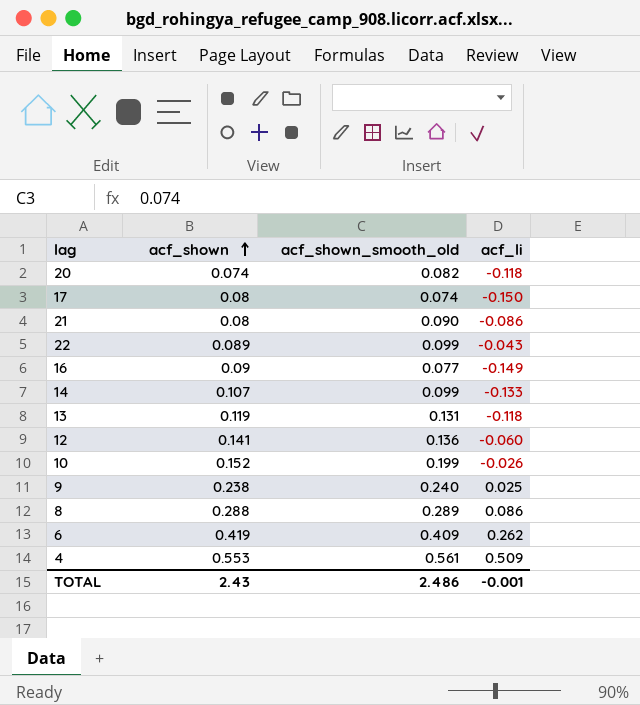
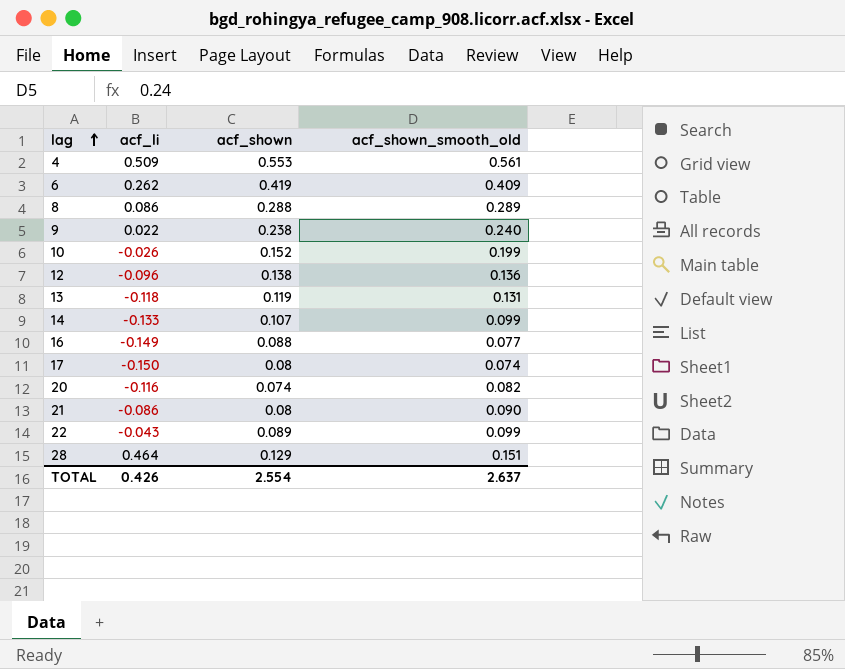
row order: acf_shown ascending -> lag ascending
column acf_li | position: 4 -> 2
9 | acf_li: 0.025 -> 0.022
12 | acf_li: -0.060 -> -0.096
12 | acf_shown: 0.141 -> 0.138
16 | acf_shown: 0.09 -> 0.088
20 | acf_li: -0.118 -> -0.116
row 28: none -> 0.464 | 0.129 | 0.151
TOTAL | acf_li: -0.001 -> 0.426
TOTAL | acf_shown: 2.43 -> 2.554
TOTAL | acf_shown_smooth_old: 2.486 -> 2.637

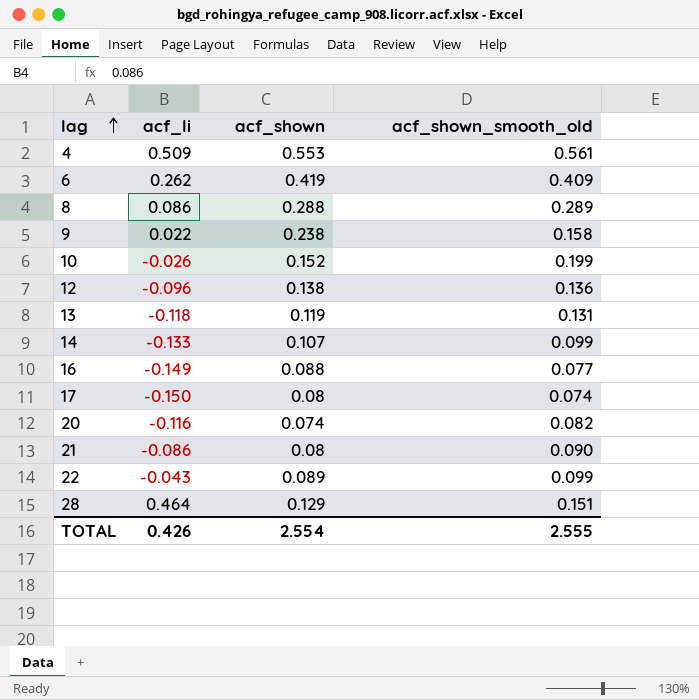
9 | acf_shown_smooth_old: 0.240 -> 0.158
TOTAL | acf_shown_smooth_old: 2.637 -> 2.555

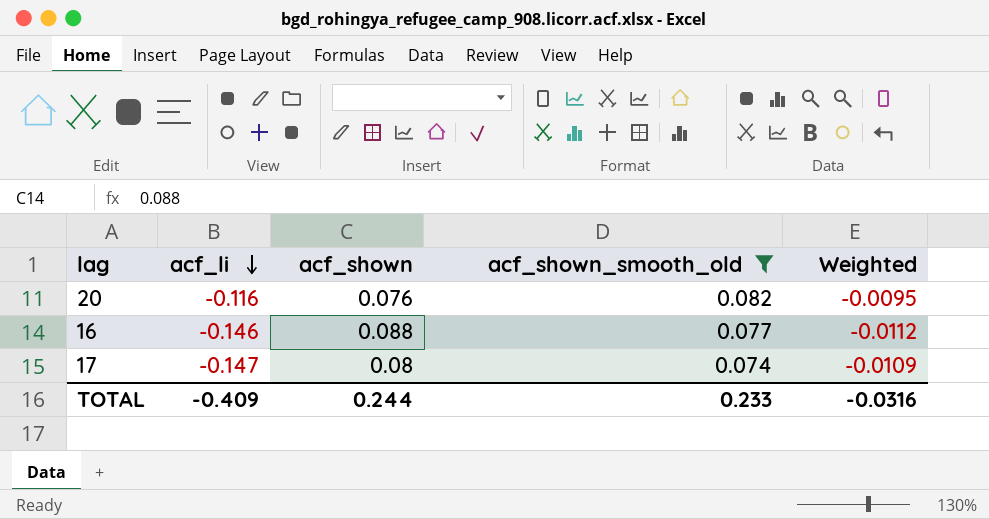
filter: none -> acf_shown_smooth_old <= 0.082
row order: lag ascending -> acf_li descending
column Weighted | formula: none -> [acf_li] * [acf_shown_smooth_old]
20 | acf_shown: 0.074 -> 0.076
16 | acf_li: -0.149 -> -0.146
17 | acf_li: -0.150 -> -0.147
TOTAL | acf_li: 0.426 -> -0.409
TOTAL | acf_shown: 2.554 -> 0.244
TOTAL | acf_shown_smooth_old: 2.555 -> 0.233

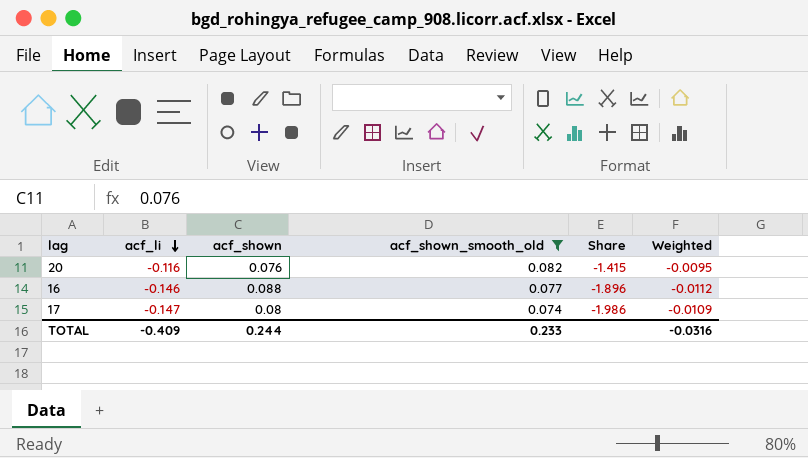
column Share | formula: none -> [acf_li] / [acf_shown_smooth_old]

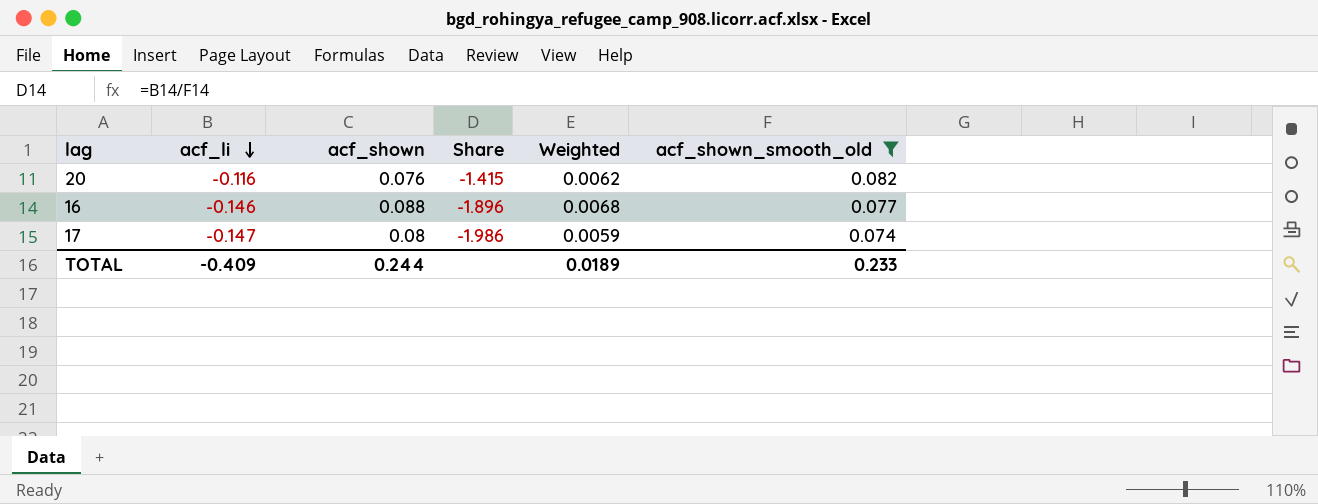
column Weighted | formula: [acf_li] * [acf_shown_smooth_old] -> [acf_shown] * [acf_shown_smooth_old]
column acf_shown_smooth_old | position: 4 -> 6
TOTAL | Weighted: -0.0316 -> 0.0189

